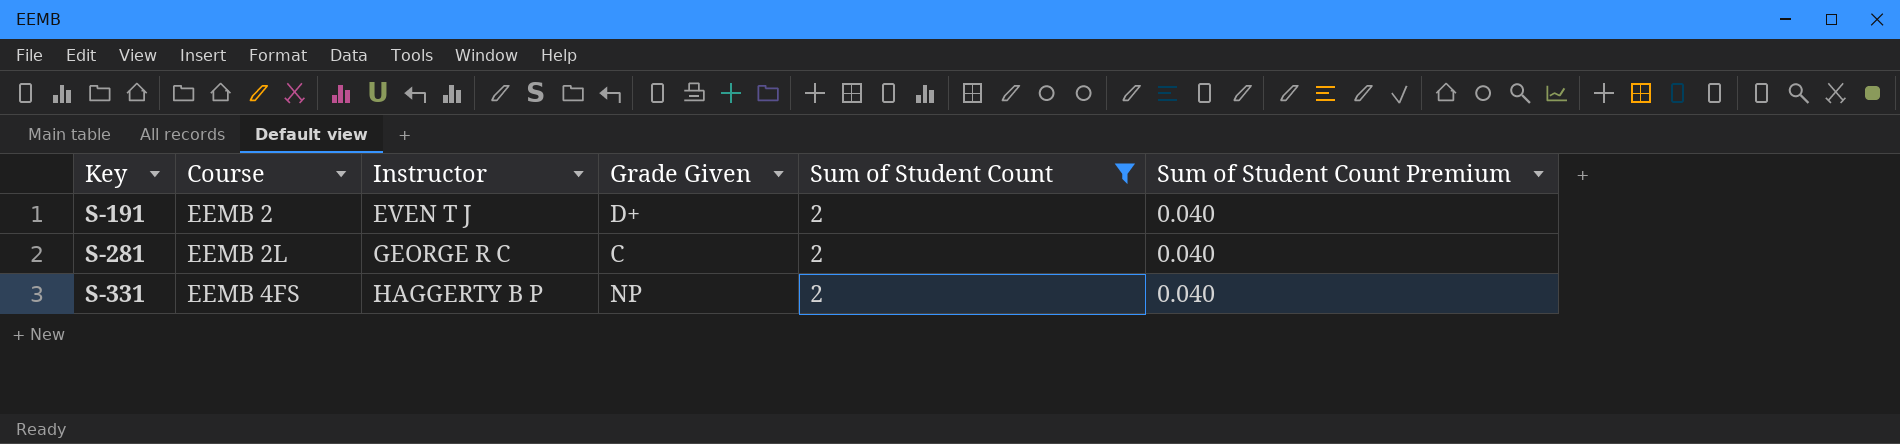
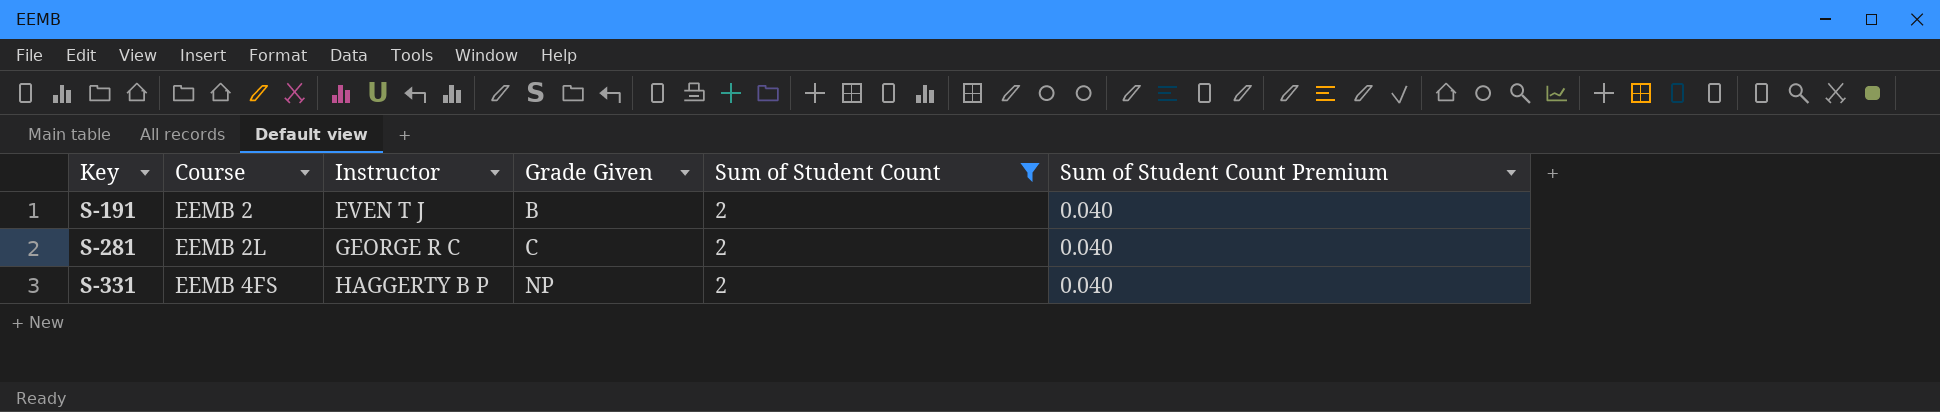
S-191 | Grade Given: D+ -> B

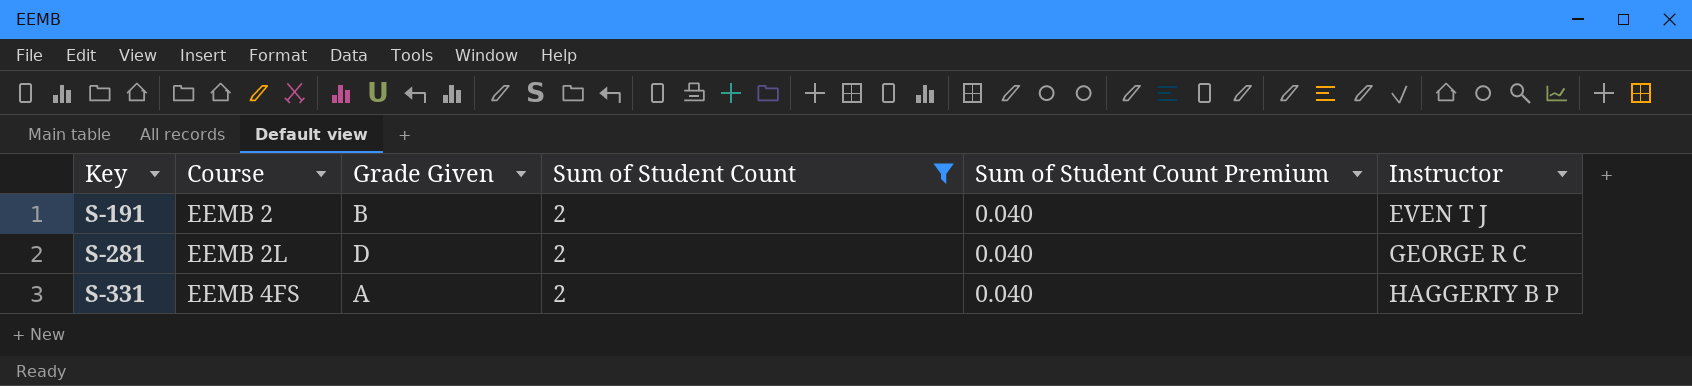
column Instructor | position: 3 -> 6
S-281 | Grade Given: C -> D
S-331 | Grade Given: NP -> A

